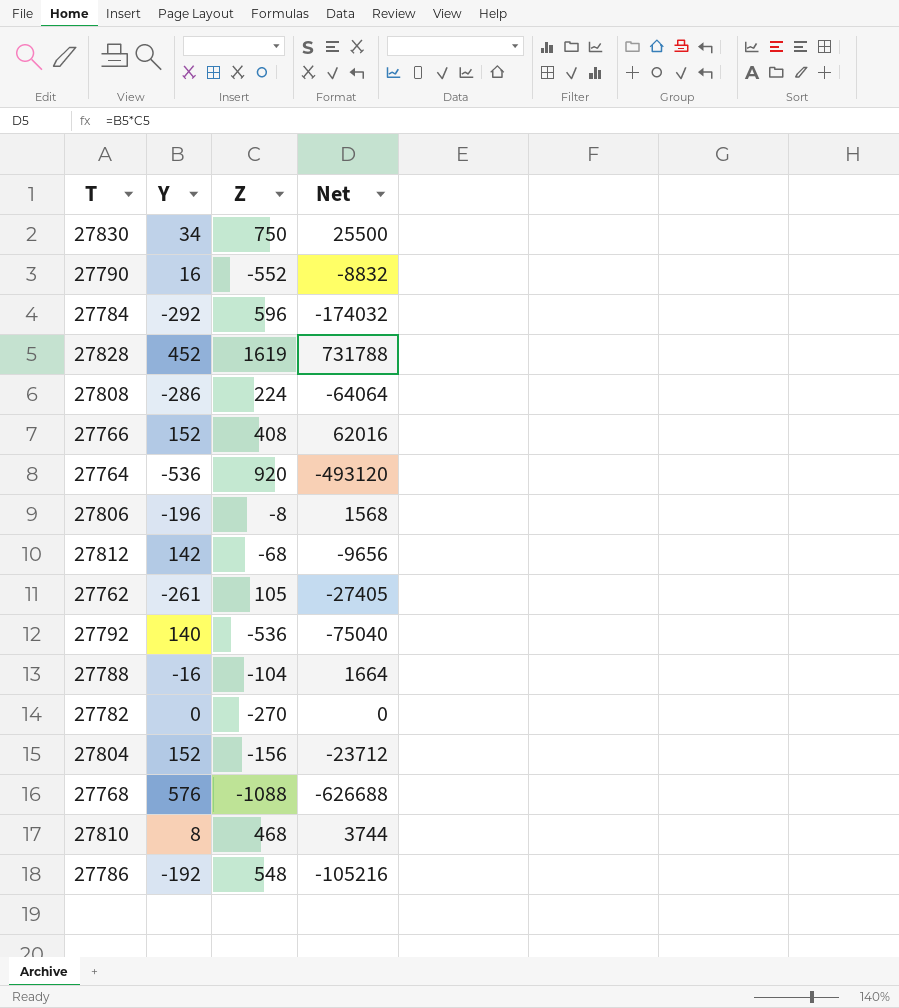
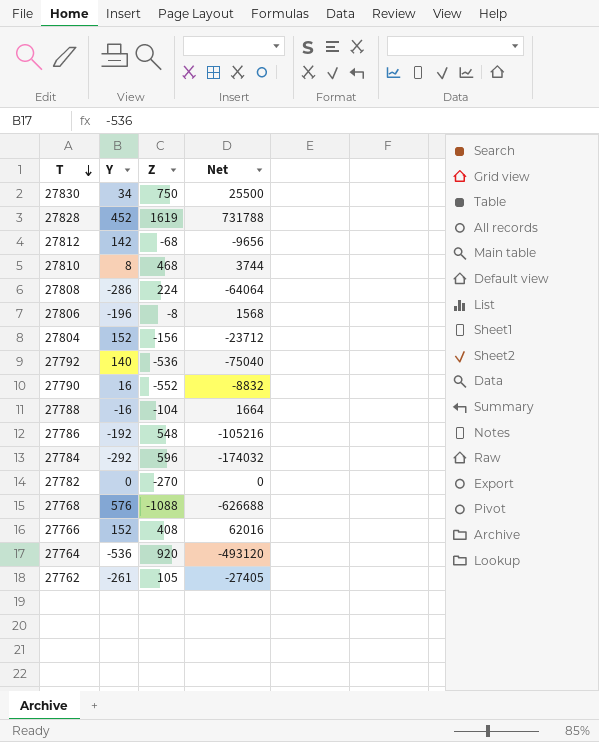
row order: none -> T descending

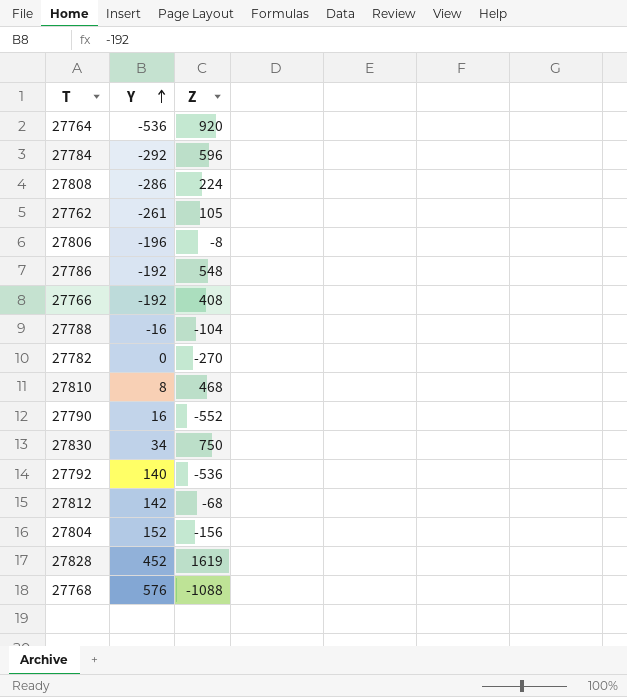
row order: T descending -> Y ascending
column Net | formula: [Y] * [Z] -> none
27766 | Y: 152 -> -192

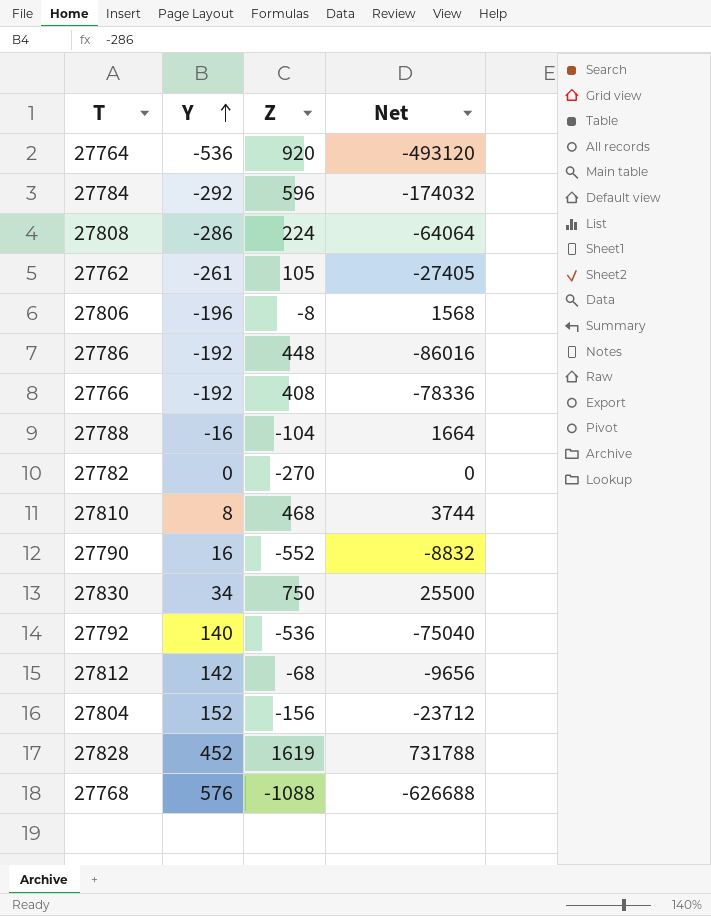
column Net | formula: none -> [Y] * [Z]
27786 | Z: 548 -> 448

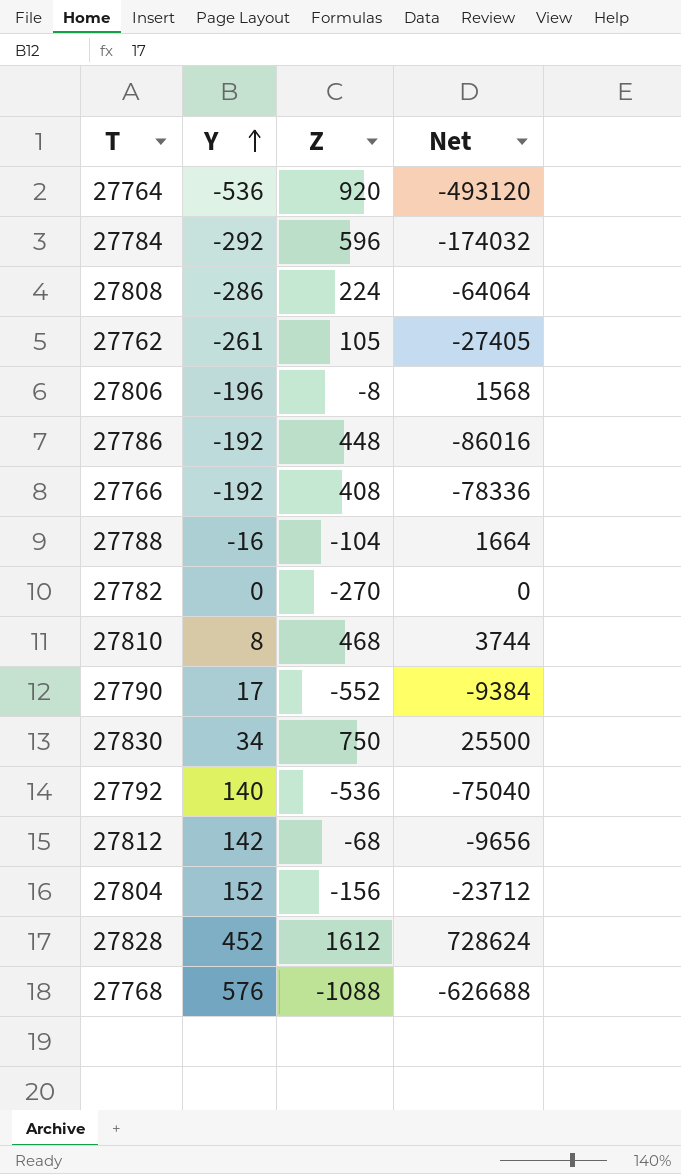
27790 | Y: 16 -> 17
27790 | Net: -8832 -> -9384
27828 | Z: 1619 -> 1612
27828 | Net: 731788 -> 728624

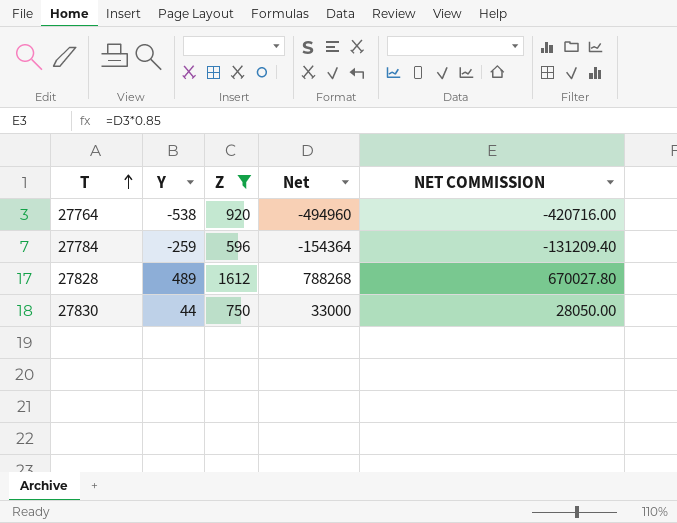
filter: none -> Z >= 596
row order: Y ascending -> T ascending
column NET COMMISSION | formula: none -> [Net] * 0.85
27764 | Y: -536 -> -538
27764 | Net: -493120 -> -494960
27784 | Y: -292 -> -259
27784 | Net: -174032 -> -154364
27828 | Y: 452 -> 489
27828 | Net: 728624 -> 788268
27830 | Y: 34 -> 44
27830 | Net: 25500 -> 33000

